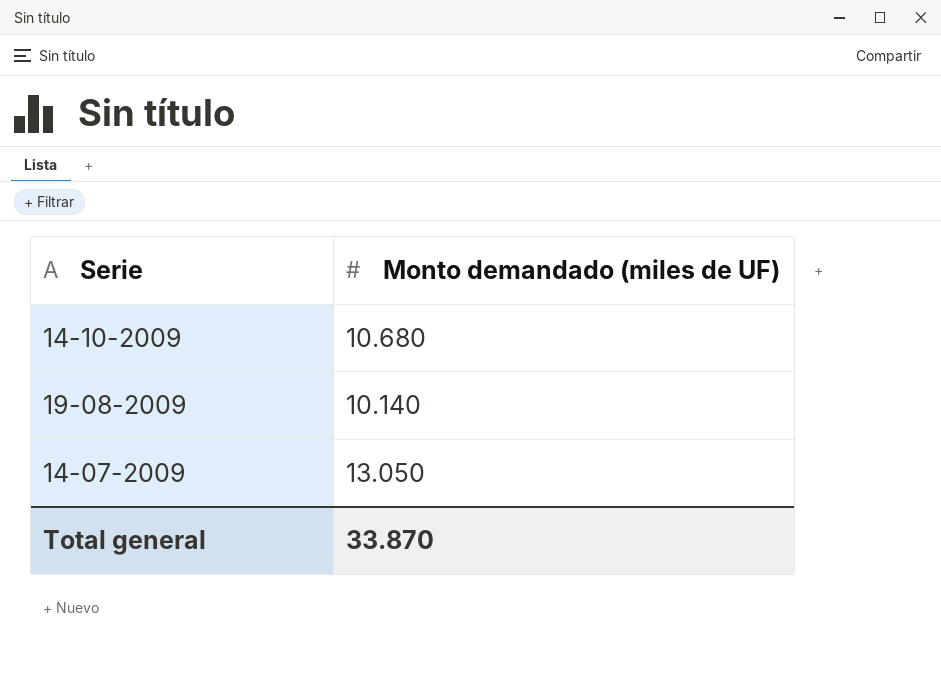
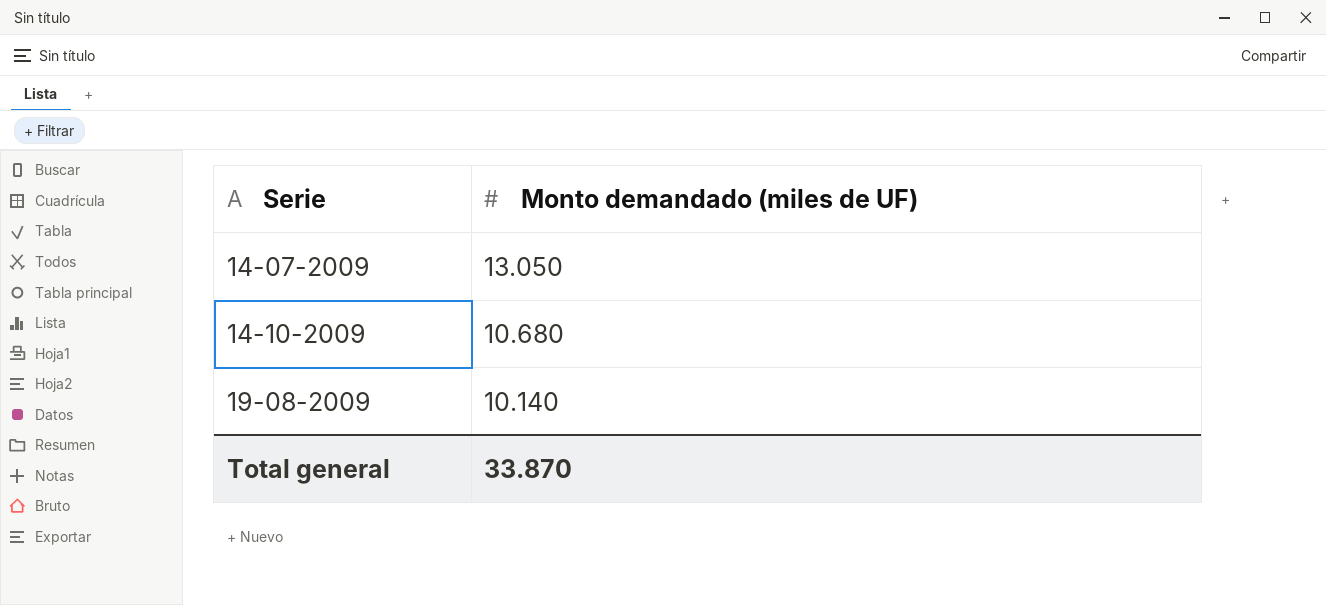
row order: Serie descending -> Monto demandado (miles de UF) descending

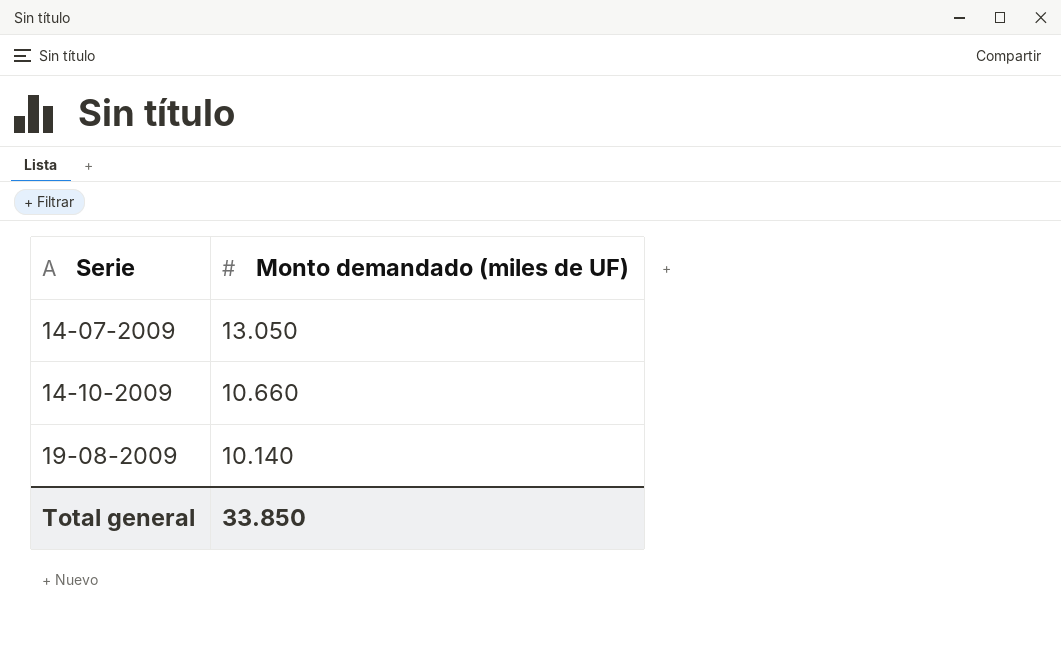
14-10-2009 | Monto demandado (miles de UF): 10.680 -> 10.660
Total general | Monto demandado (miles de UF): 33.870 -> 33.850

